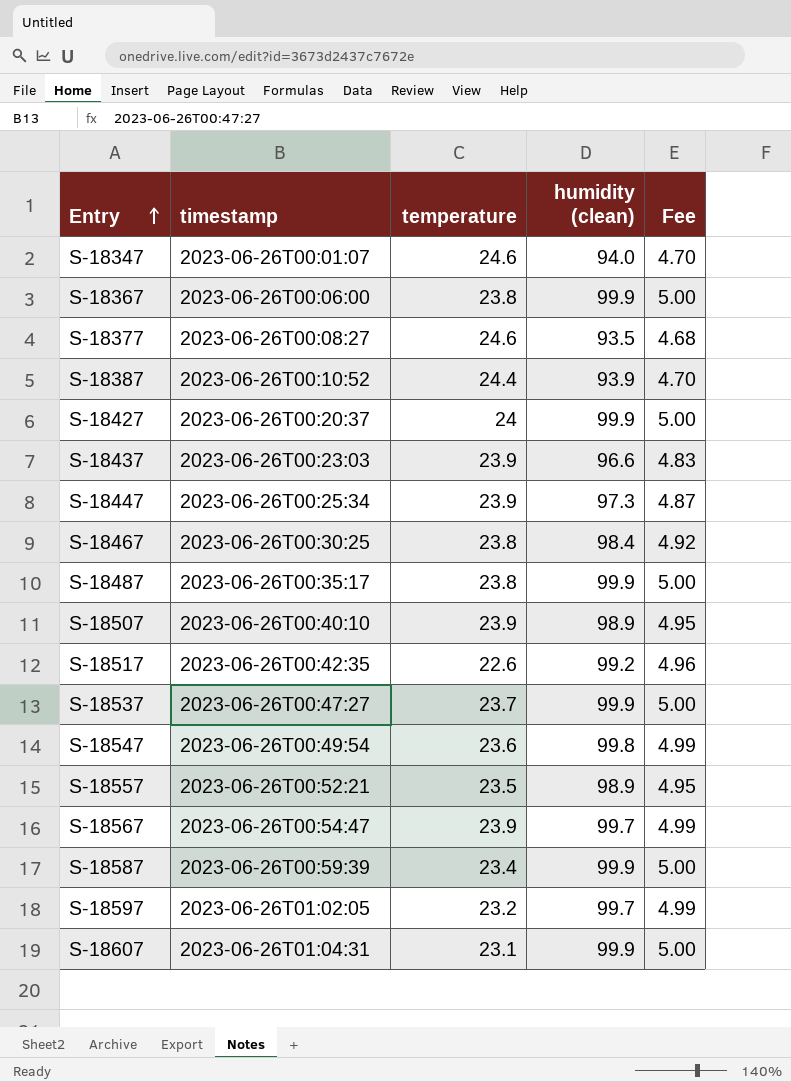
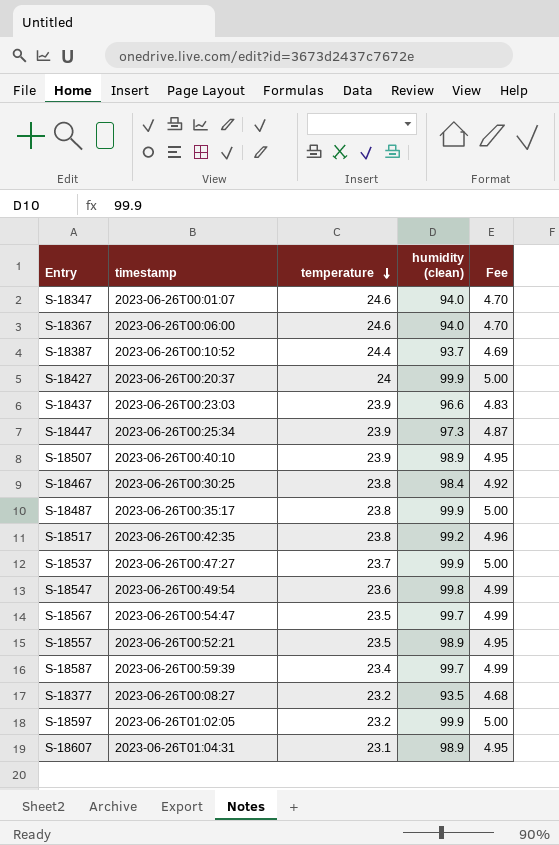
row order: Entry ascending -> temperature descending
S-18367 | temperature: 23.8 -> 24.6
S-18367 | humidity (clean): 99.9 -> 94.0
S-18367 | Fee: 5.00 -> 4.70
S-18387 | humidity (clean): 93.9 -> 93.7
S-18387 | Fee: 4.70 -> 4.69
S-18517 | temperature: 22.6 -> 23.8
S-18567 | temperature: 23.9 -> 23.5
S-18587 | humidity (clean): 99.9 -> 99.7
S-18587 | Fee: 5.00 -> 4.99
S-18377 | temperature: 24.6 -> 23.2
S-18597 | humidity (clean): 99.7 -> 99.9
S-18597 | Fee: 4.99 -> 5.00
S-18607 | humidity (clean): 99.9 -> 98.9
S-18607 | Fee: 5.00 -> 4.95

